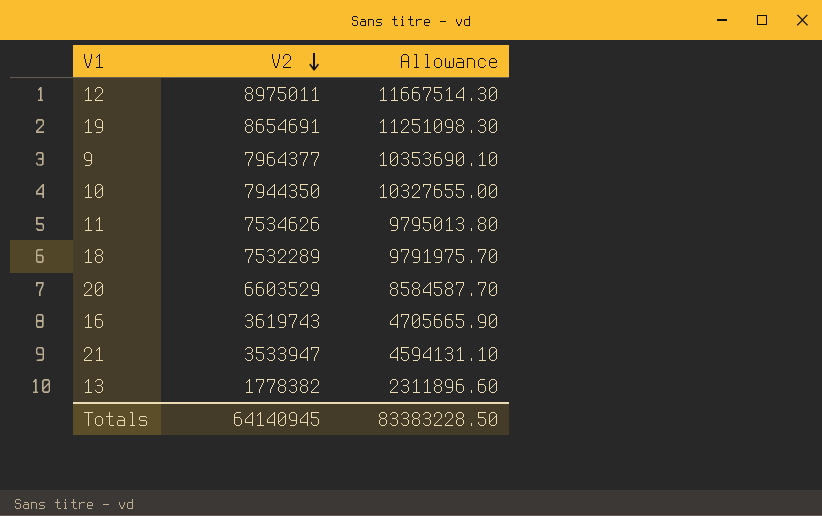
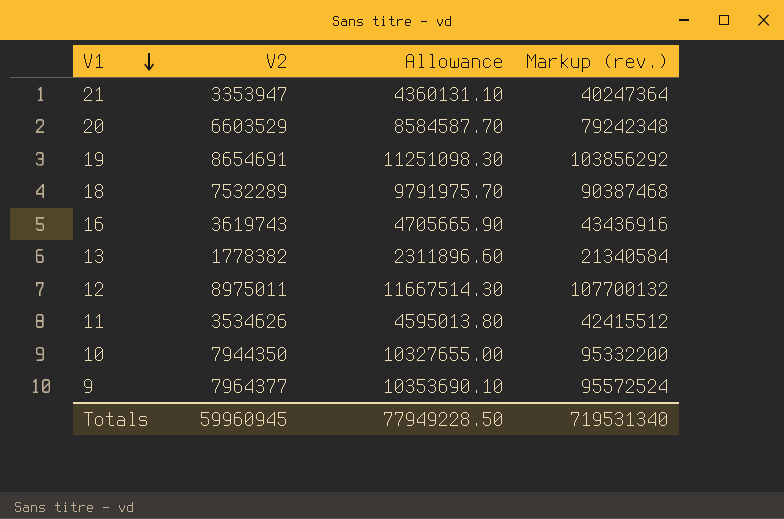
row order: V2 descending -> V1 descending
column Markup (rev.) | formula: none -> [V2] * 12
21 | V2: 3533947 -> 3353947
21 | Allowance: 4594131.10 -> 4360131.10
11 | V2: 7534626 -> 3534626
11 | Allowance: 9795013.80 -> 4595013.80
Totals | V2: 64140945 -> 59960945
Totals | Allowance: 83383228.50 -> 77949228.50

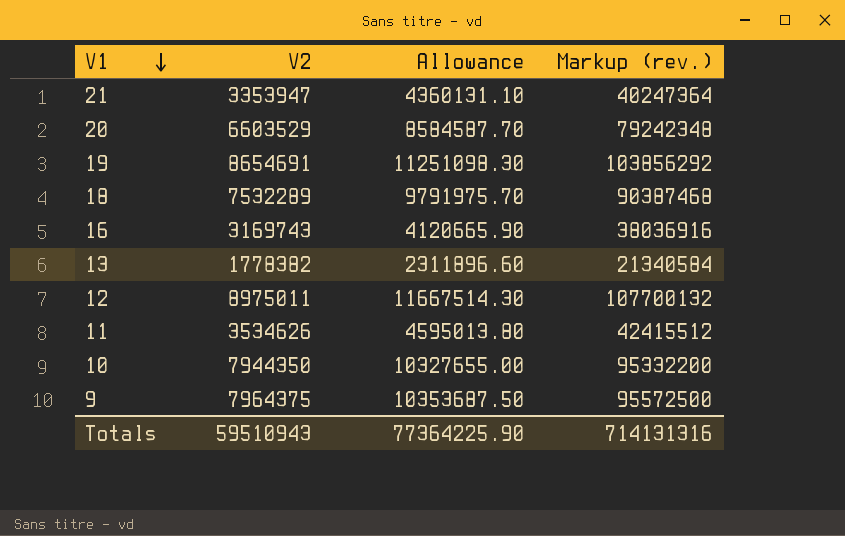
16 | V2: 3619743 -> 3169743
16 | Allowance: 4705665.90 -> 4120665.90
16 | Markup (rev.): 43436916 -> 38036916
9 | V2: 7964377 -> 7964375
9 | Allowance: 10353690.10 -> 10353687.50
9 | Markup (rev.): 95572524 -> 95572500
Totals | V2: 59960945 -> 59510943
Totals | Allowance: 77949228.50 -> 77364225.90
Totals | Markup (rev.): 719531340 -> 714131316

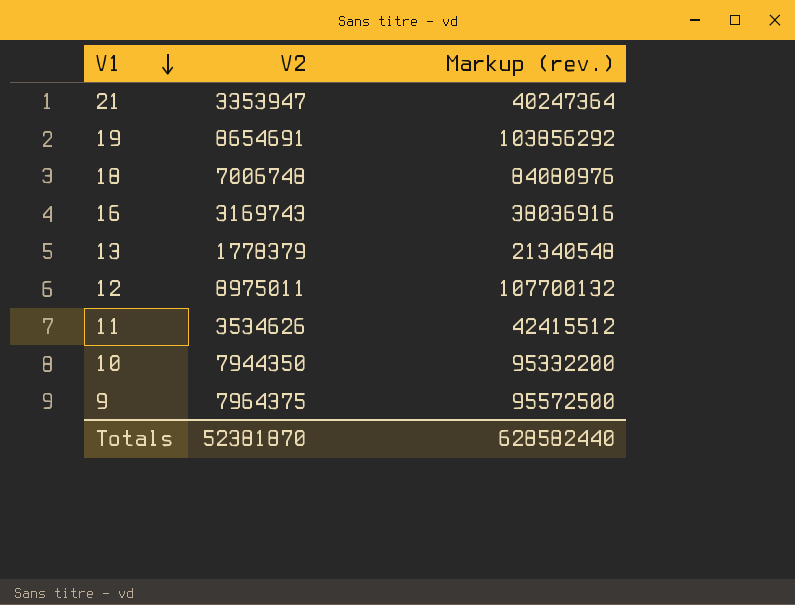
column Allowance | formula: [V2] * 1.3 -> none
row 20: 6603529 | 8584587.70 | 79242348 -> none
18 | V2: 7532289 -> 7006748
18 | Markup (rev.): 90387468 -> 84080976
13 | V2: 1778382 -> 1778379
13 | Markup (rev.): 21340584 -> 21340548
Totals | V2: 59510943 -> 52381870
Totals | Markup (rev.): 714131316 -> 628582440

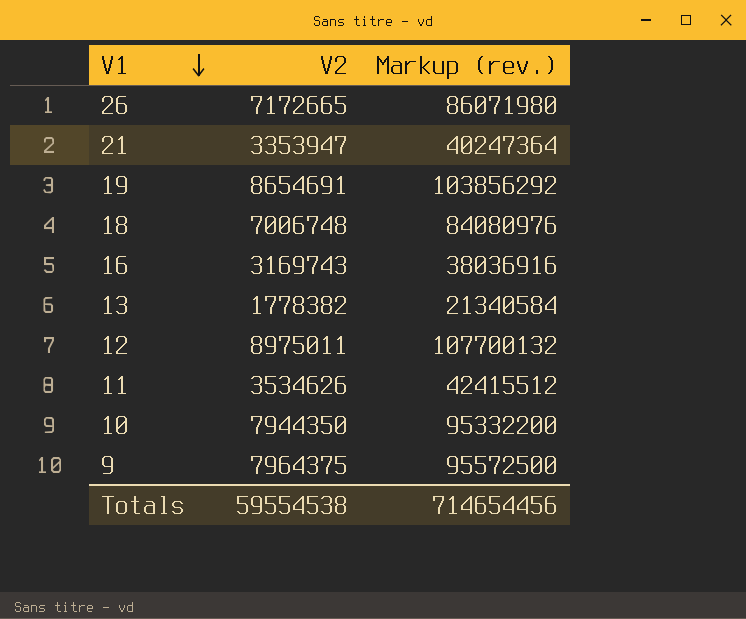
row 26: none -> 7172665 | 86071980
13 | V2: 1778379 -> 1778382
13 | Markup (rev.): 21340548 -> 21340584
Totals | V2: 52381870 -> 59554538
Totals | Markup (rev.): 628582440 -> 714654456

